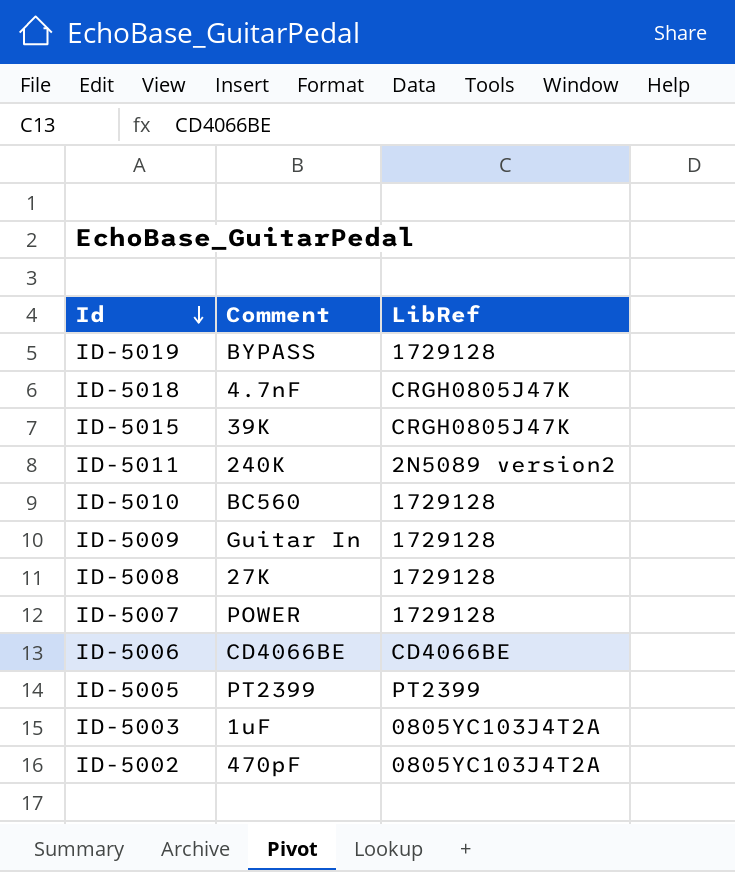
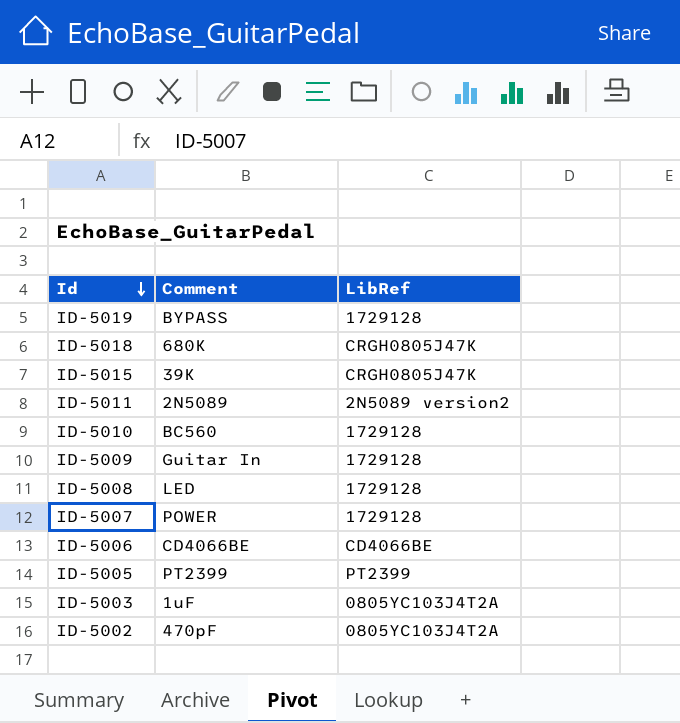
ID-5018 | Comment: 4.7nF -> 680K
ID-5011 | Comment: 240K -> 2N5089
ID-5008 | Comment: 27K -> LED

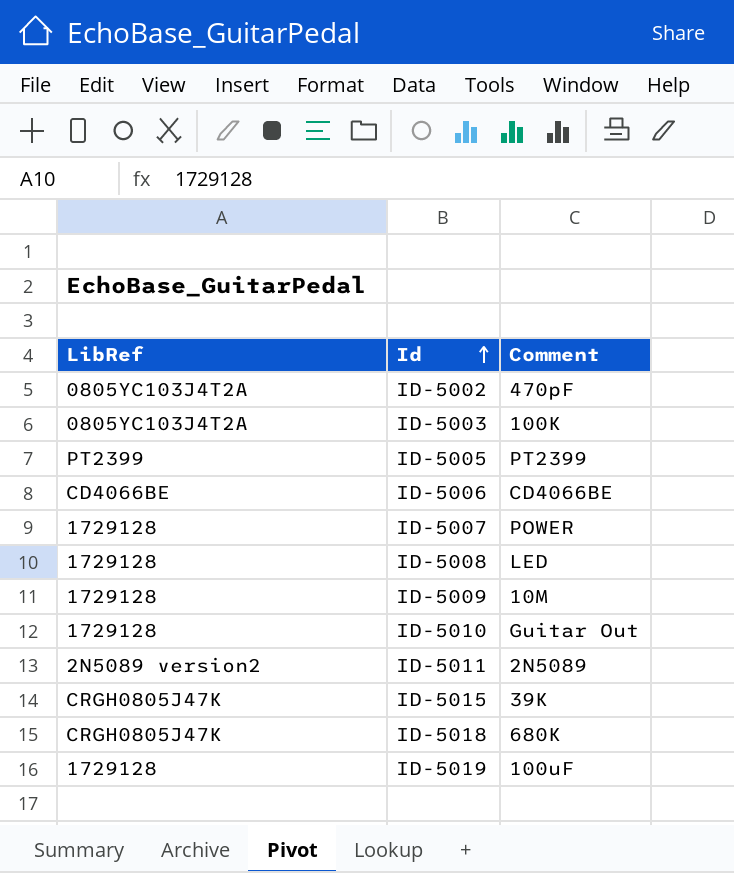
row order: Id descending -> Id ascending
column LibRef | position: 3 -> 1
ID-5003 | Comment: 1uF -> 100K
ID-5009 | Comment: Guitar In -> 10M
ID-5010 | Comment: BC560 -> Guitar Out
ID-5019 | Comment: BYPASS -> 100uF

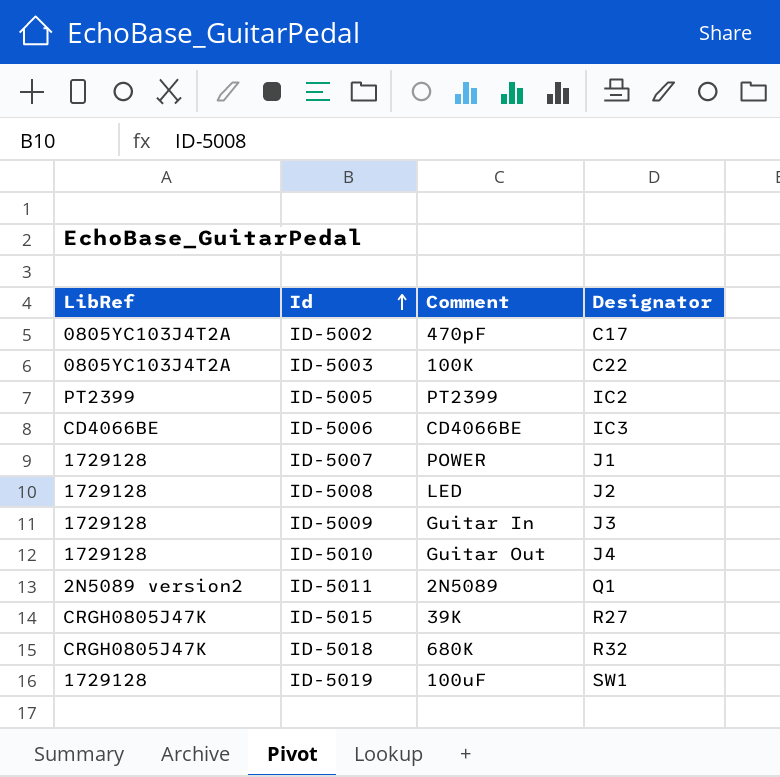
column Designator | position: none -> 4
ID-5009 | Comment: 10M -> Guitar In

